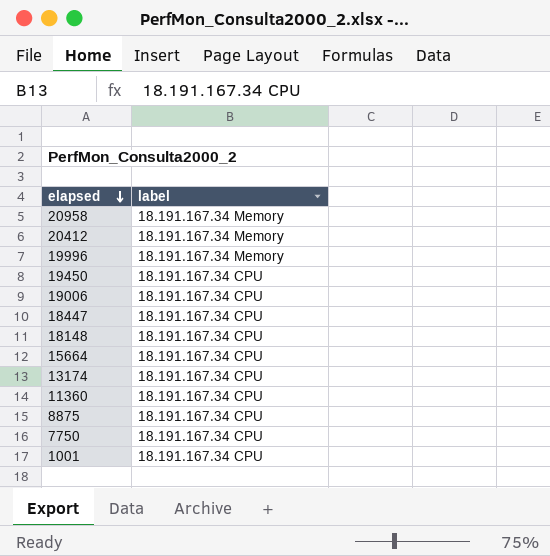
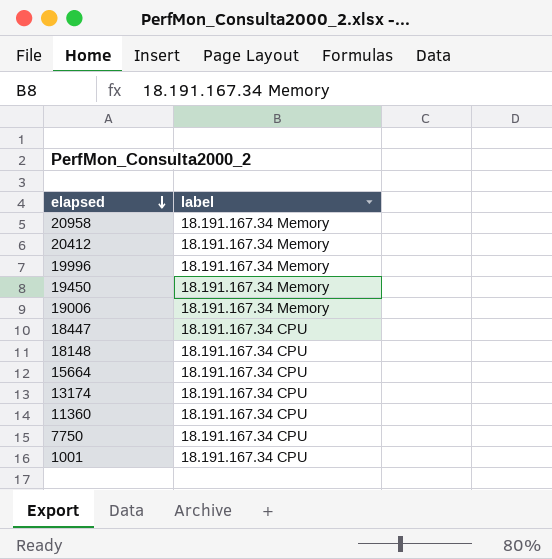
row 8875: 18.191.167.34 CPU -> none
19450 | label: 18.191.167.34 CPU -> 18.191.167.34 Memory
19006 | label: 18.191.167.34 CPU -> 18.191.167.34 Memory

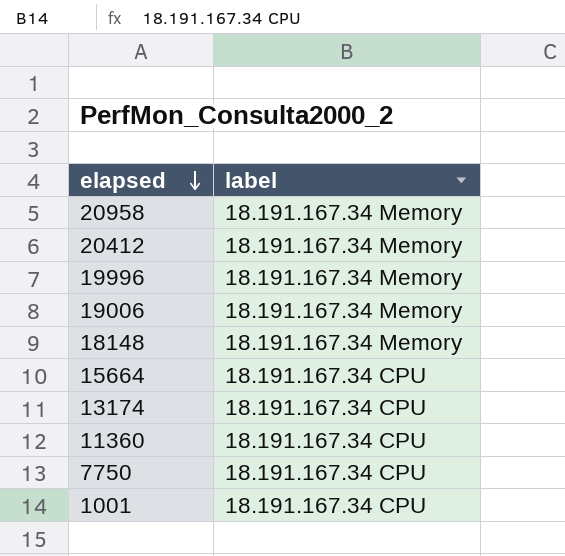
row 19450: 18.191.167.34 Memory -> none
row 18447: 18.191.167.34 CPU -> none
18148 | label: 18.191.167.34 CPU -> 18.191.167.34 Memory

